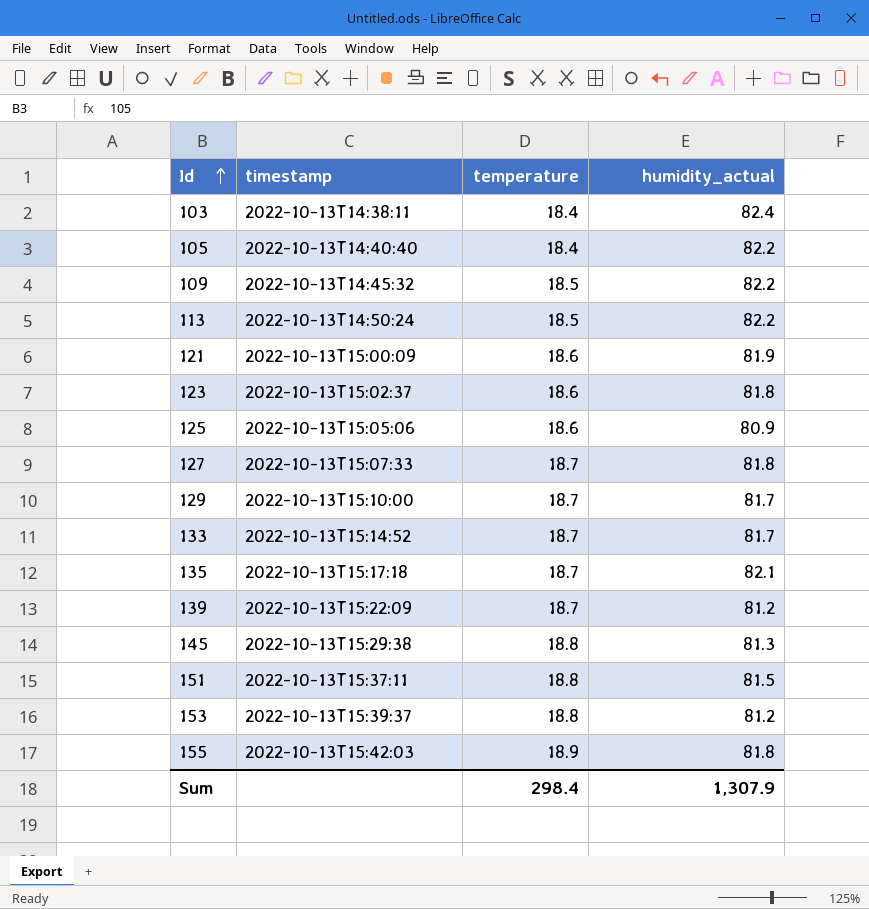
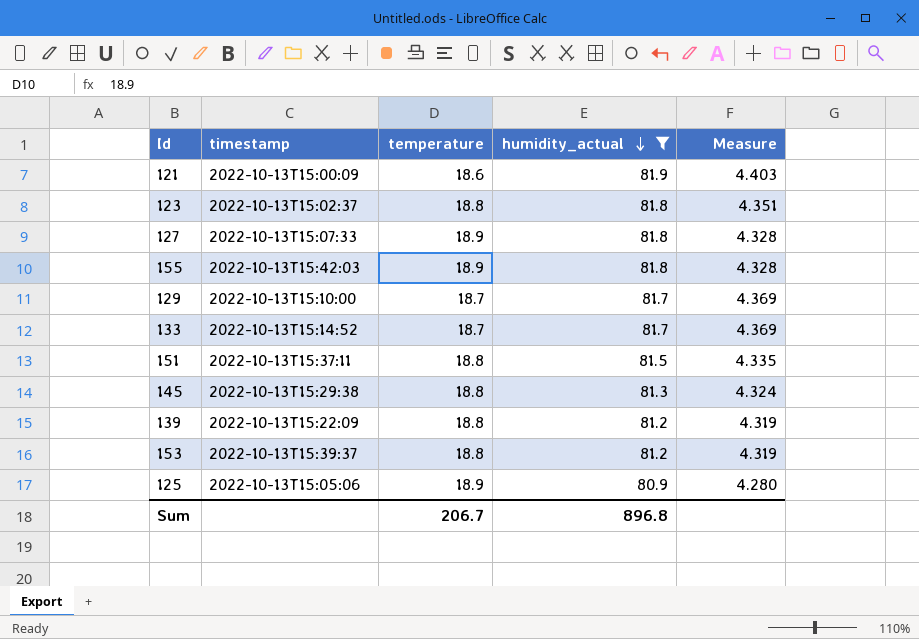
filter: none -> humidity_actual <= 81.9
row order: Id ascending -> humidity_actual descending
column Measure | formula: none -> [humidity_actual] / [temperature]
123 | temperature: 18.6 -> 18.8
127 | temperature: 18.7 -> 18.9
139 | temperature: 18.7 -> 18.8
125 | temperature: 18.6 -> 18.9
Sum | temperature: 298.4 -> 206.7
Sum | humidity_actual: 1,307.9 -> 896.8

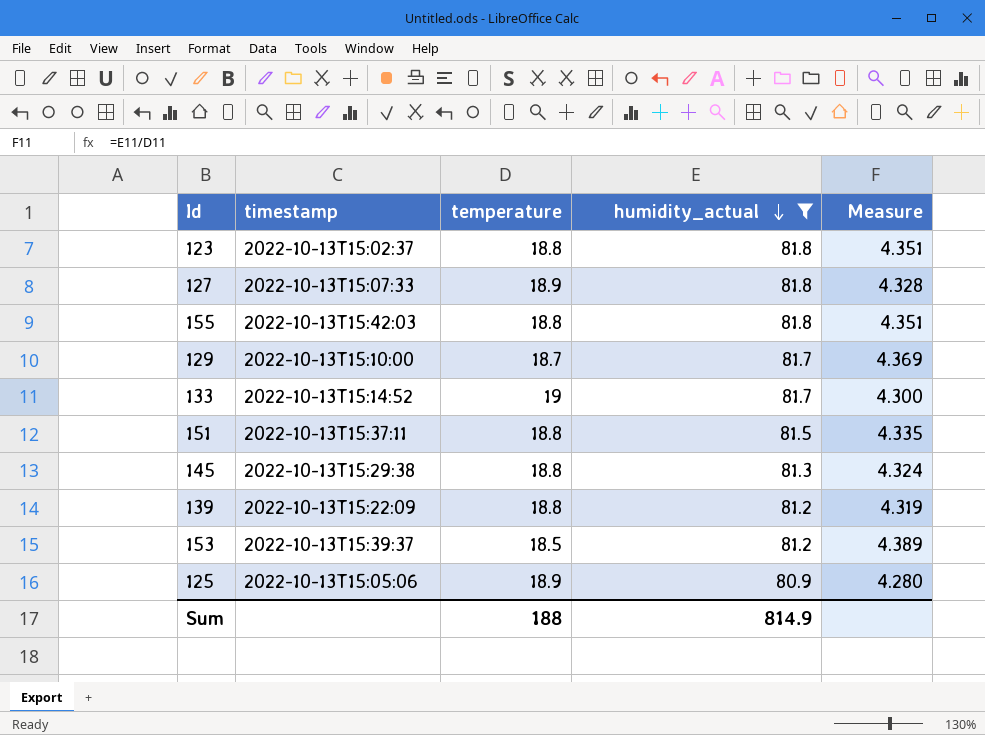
row 121: 2022-10-13T15:00:09 | 18.6 | 81.9 | 4.403 -> none
155 | temperature: 18.9 -> 18.8
155 | Measure: 4.328 -> 4.351
133 | temperature: 18.7 -> 19
133 | Measure: 4.369 -> 4.300
153 | temperature: 18.8 -> 18.5
153 | Measure: 4.319 -> 4.389
Sum | temperature: 206.7 -> 188
Sum | humidity_actual: 896.8 -> 814.9

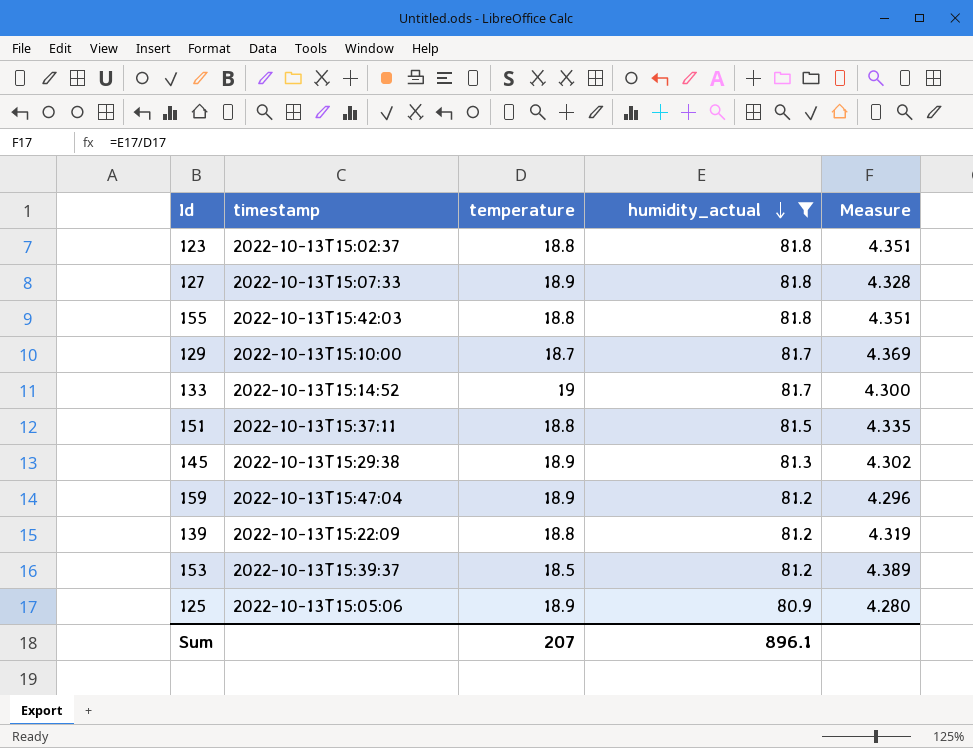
145 | temperature: 18.8 -> 18.9
145 | Measure: 4.324 -> 4.302
row 159: none -> 2022-10-13T15:47:04 | 18.9 | 81.2 | 4.296
Sum | temperature: 188 -> 207
Sum | humidity_actual: 814.9 -> 896.1

